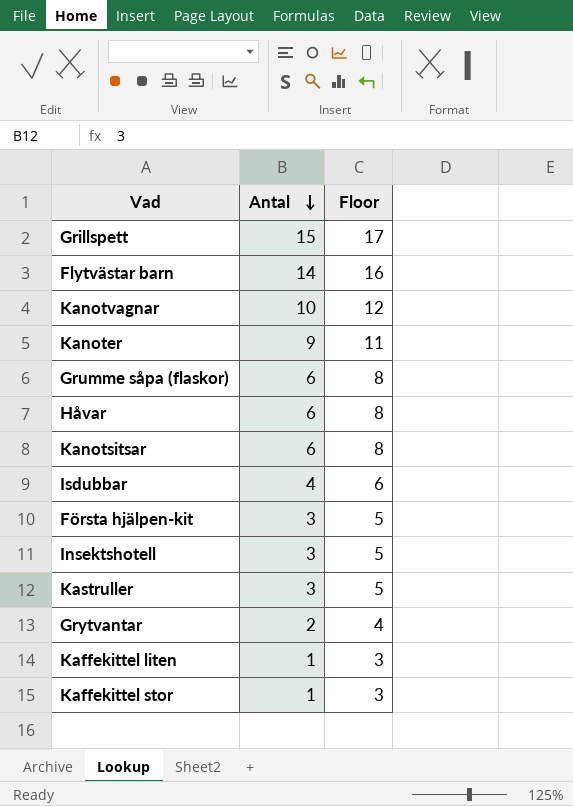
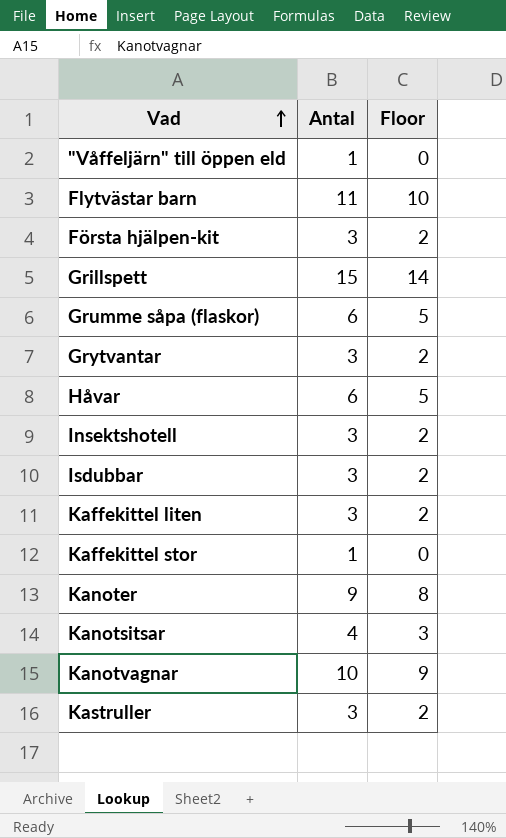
row order: Antal descending -> Vad ascending
column Floor | formula: [Antal] + 2 -> [Antal] - 1
row "Våffeljärn" till öppen eld: none -> 1 | 0
Flytvästar barn | Antal: 14 -> 11
Grytvantar | Antal: 2 -> 3
Isdubbar | Antal: 4 -> 3
Kaffekittel liten | Antal: 1 -> 3
Kanotsitsar | Antal: 6 -> 4

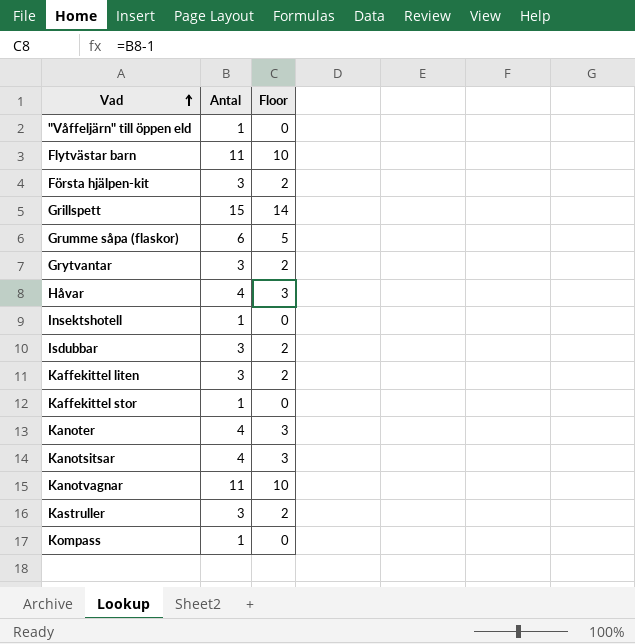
Håvar | Antal: 6 -> 4
Håvar | Floor: 5 -> 3
Insektshotell | Antal: 3 -> 1
Insektshotell | Floor: 2 -> 0
Kanoter | Antal: 9 -> 4
Kanoter | Floor: 8 -> 3
Kanotvagnar | Antal: 10 -> 11
Kanotvagnar | Floor: 9 -> 10
row Kompass: none -> 1 | 0

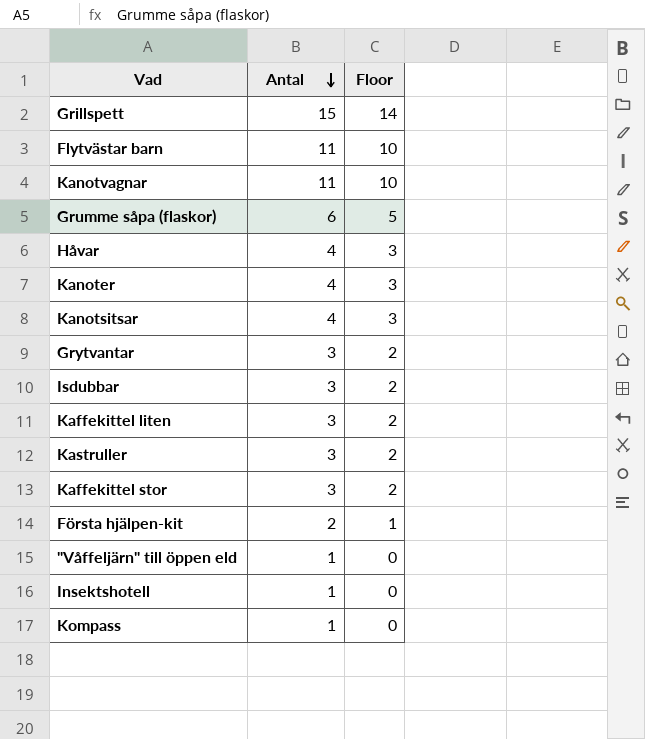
row order: Vad ascending -> Antal descending
Kaffekittel stor | Antal: 1 -> 3
Kaffekittel stor | Floor: 0 -> 2
Första hjälpen-kit | Antal: 3 -> 2
Första hjälpen-kit | Floor: 2 -> 1

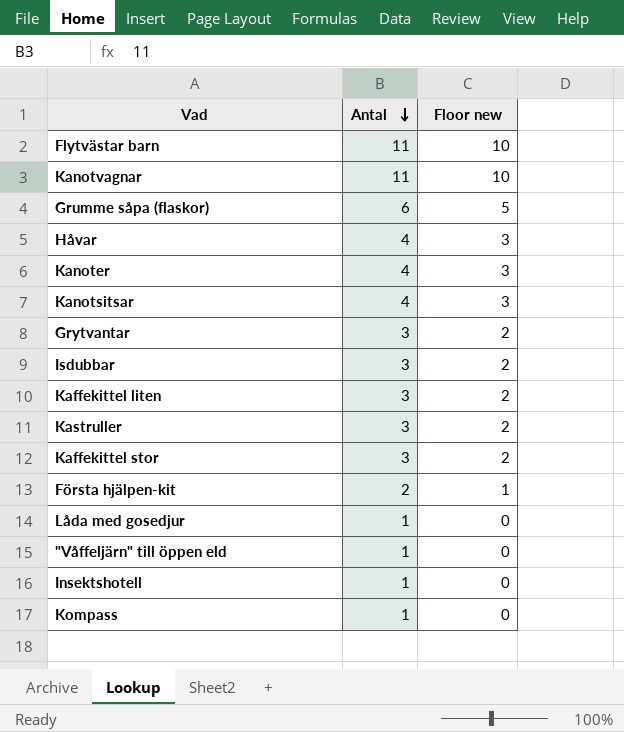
column name: Floor -> Floor new
row Grillspett: 15 | 14 -> none
row Låda med gosedjur: none -> 1 | 0

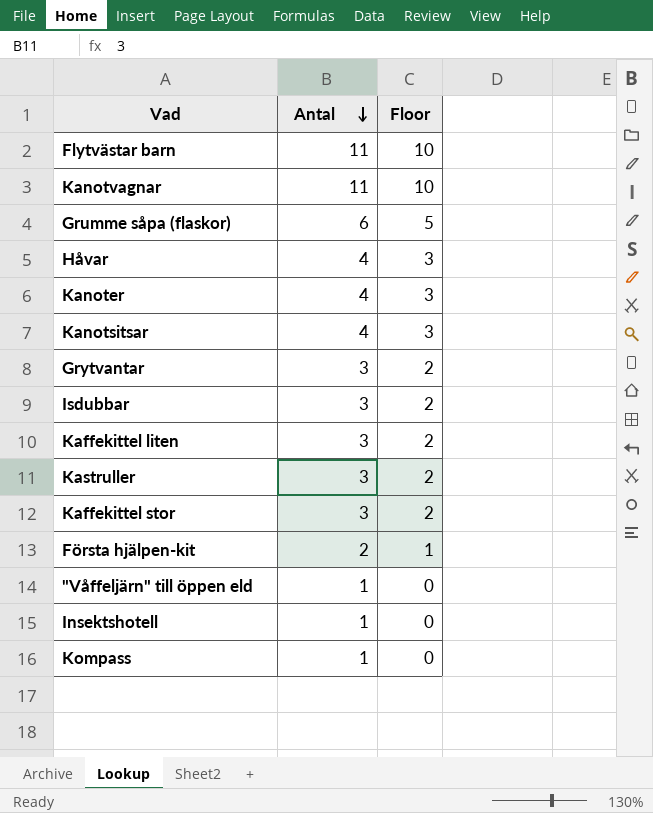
column name: Floor new -> Floor
row Låda med gosedjur: 1 | 0 -> none

